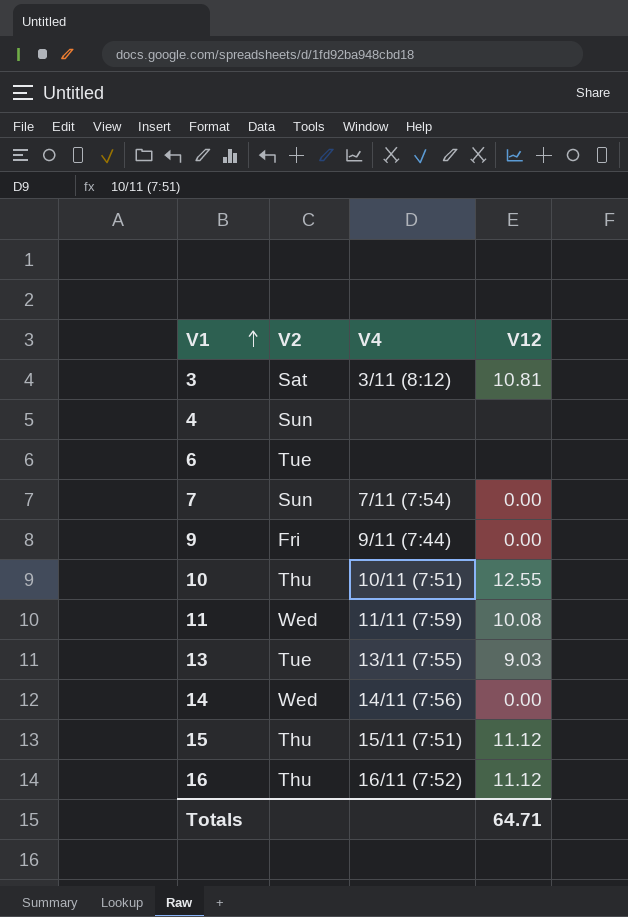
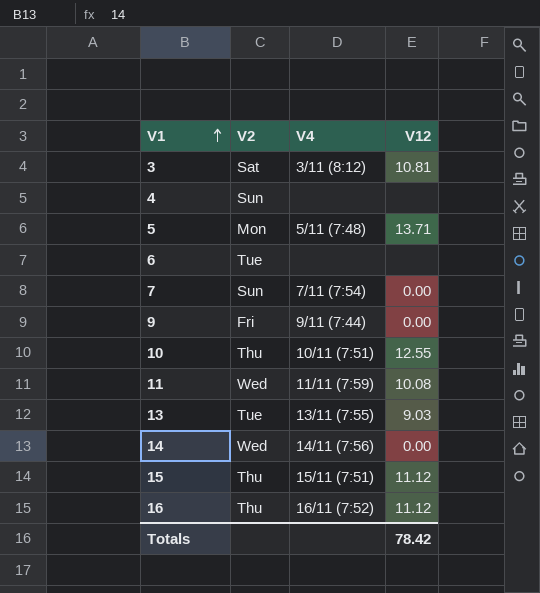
row 5: none -> Mon | 5/11 (7:48) | 13.71
Totals | V12: 64.71 -> 78.42

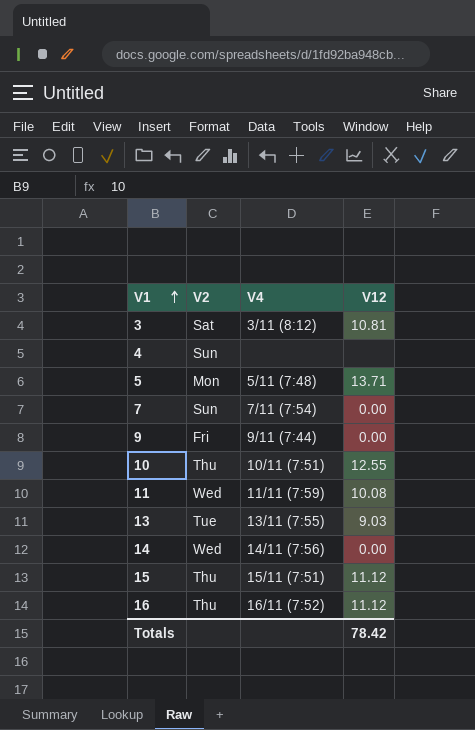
row 6: Tue | none | none -> none

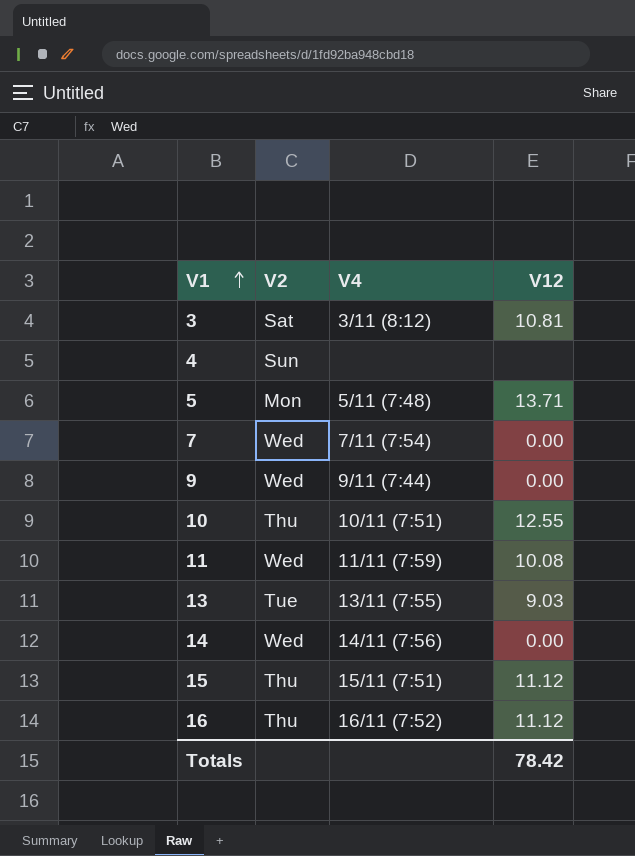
7 | V2: Sun -> Wed
9 | V2: Fri -> Wed

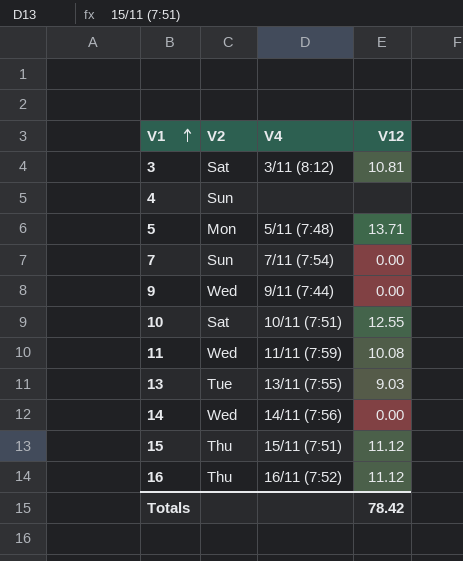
7 | V2: Wed -> Sun
10 | V2: Thu -> Sat

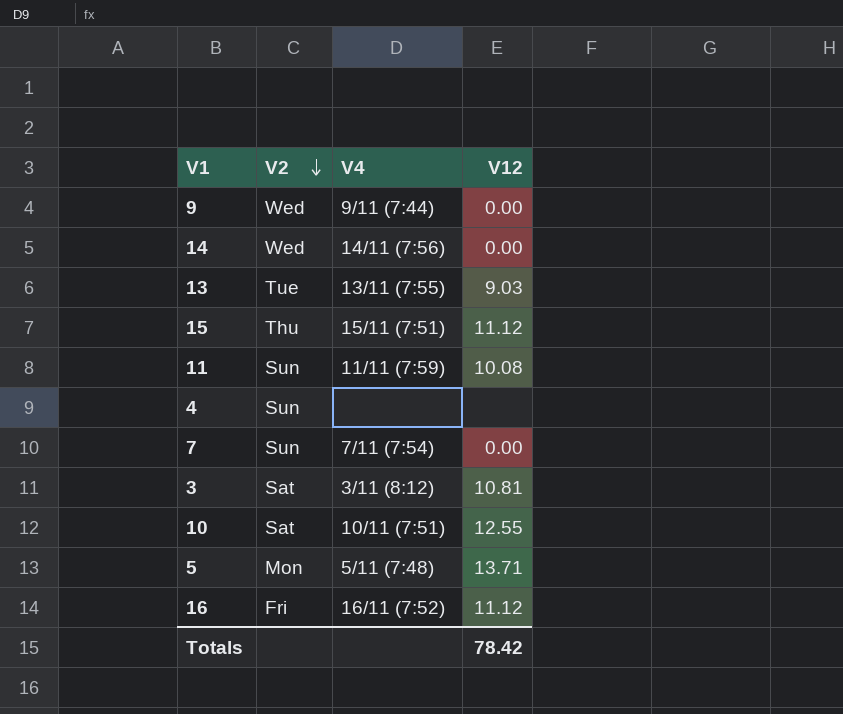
row order: V1 ascending -> V2 descending
11 | V2: Wed -> Sun
16 | V2: Thu -> Fri

